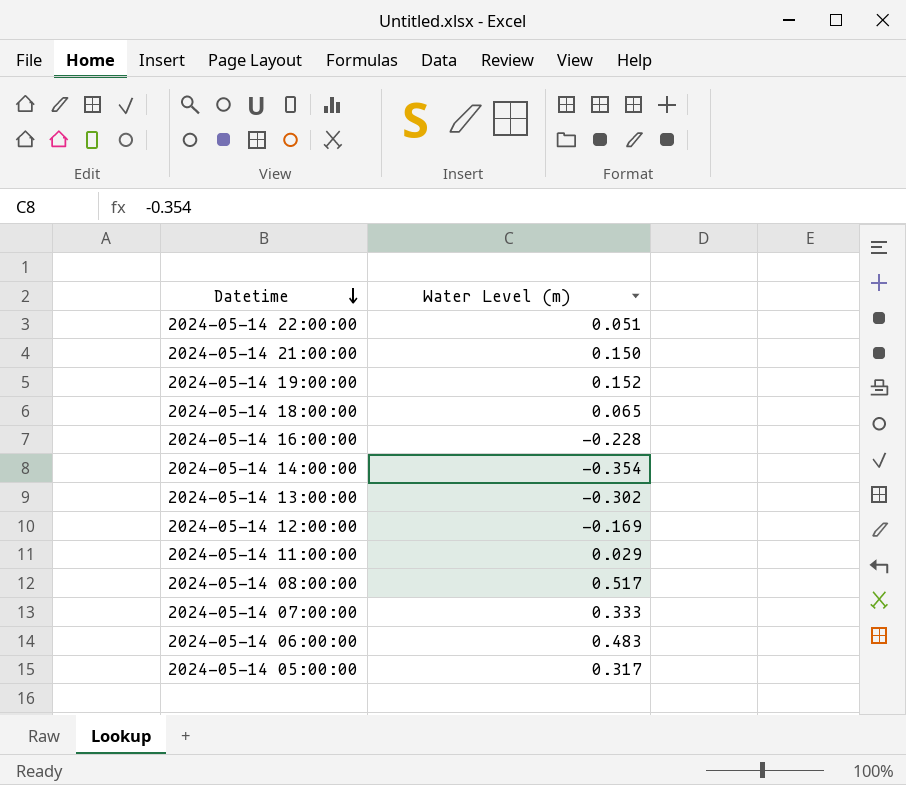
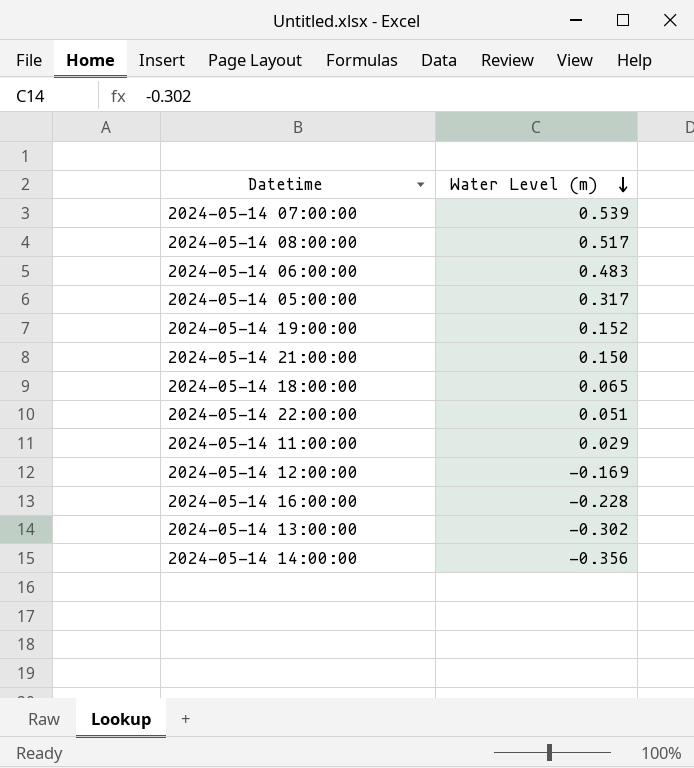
row order: Datetime descending -> Water Level (m) descending
2024-05-14 07:00:00 | Water Level (m): 0.333 -> 0.539
2024-05-14 14:00:00 | Water Level (m): -0.354 -> -0.356

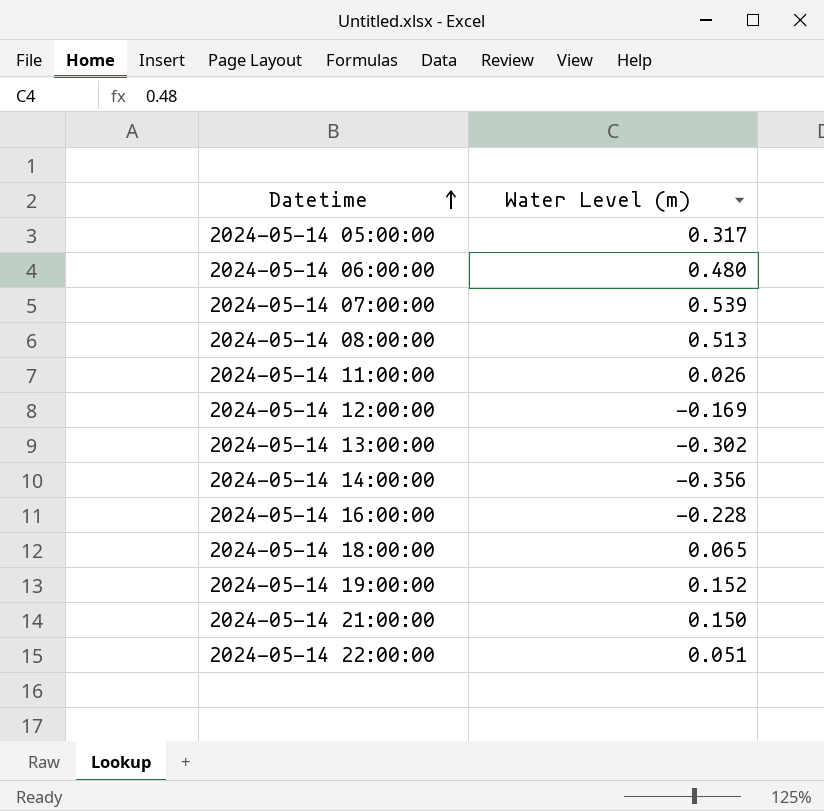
row order: Water Level (m) descending -> Datetime ascending
2024-05-14 06:00:00 | Water Level (m): 0.483 -> 0.480
2024-05-14 08:00:00 | Water Level (m): 0.517 -> 0.513
2024-05-14 11:00:00 | Water Level (m): 0.029 -> 0.026

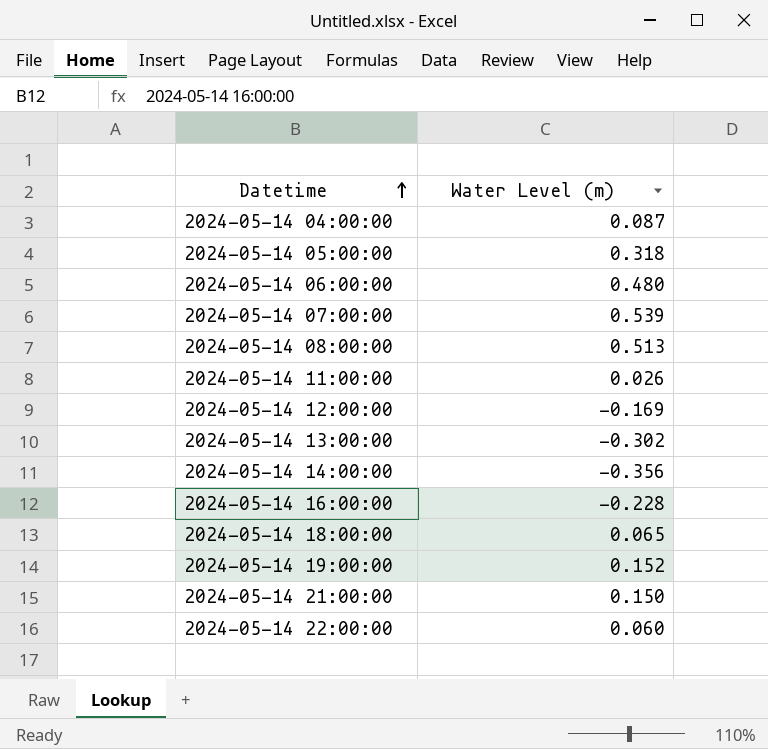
row 2024-05-14 04:00:00: none -> 0.087
2024-05-14 05:00:00 | Water Level (m): 0.317 -> 0.318
2024-05-14 22:00:00 | Water Level (m): 0.051 -> 0.060

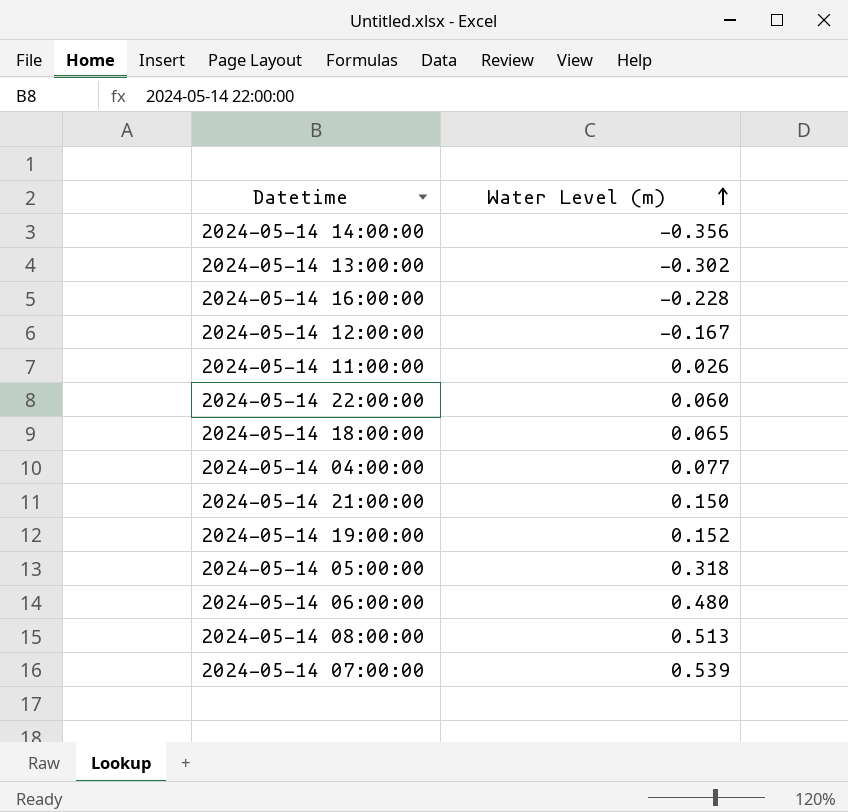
row order: Datetime ascending -> Water Level (m) ascending
2024-05-14 12:00:00 | Water Level (m): -0.169 -> -0.167
2024-05-14 04:00:00 | Water Level (m): 0.087 -> 0.077

